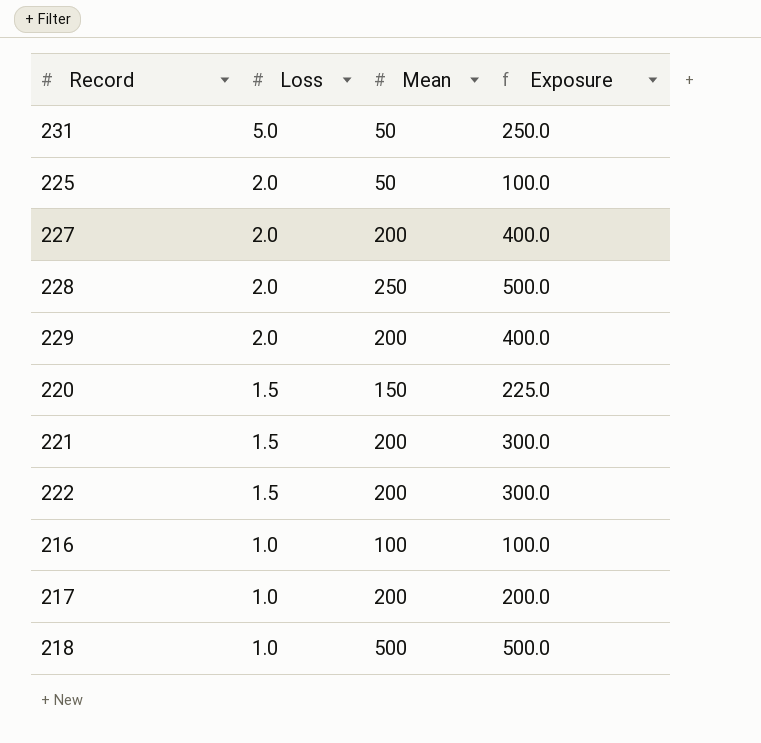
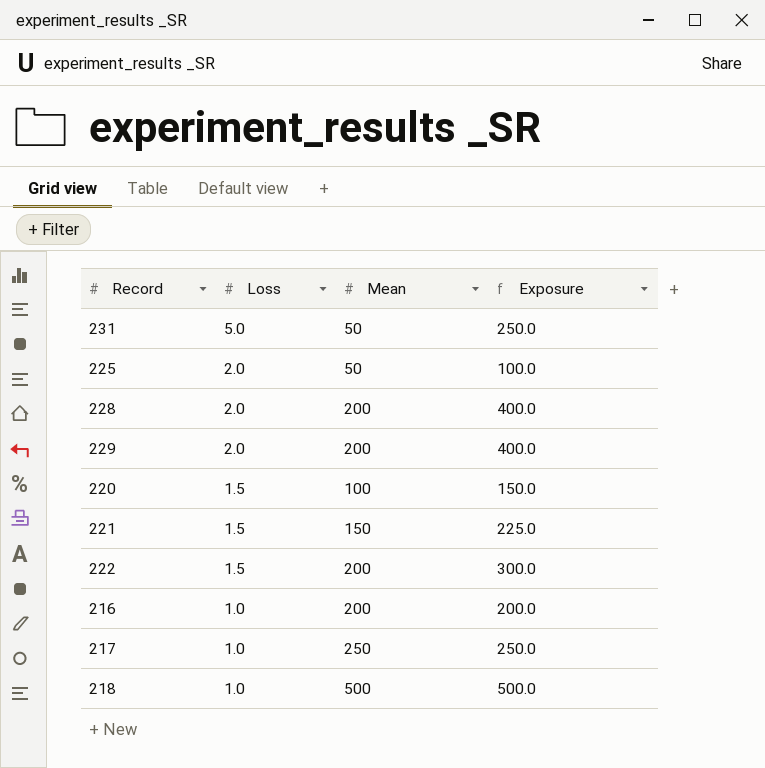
row 227: 2.0 | 200 | 400.0 -> none
228 | Mean: 250 -> 200
228 | Exposure: 500.0 -> 400.0
220 | Mean: 150 -> 100
220 | Exposure: 225.0 -> 150.0
221 | Mean: 200 -> 150
221 | Exposure: 300.0 -> 225.0
216 | Mean: 100 -> 200
216 | Exposure: 100.0 -> 200.0
217 | Mean: 200 -> 250
217 | Exposure: 200.0 -> 250.0

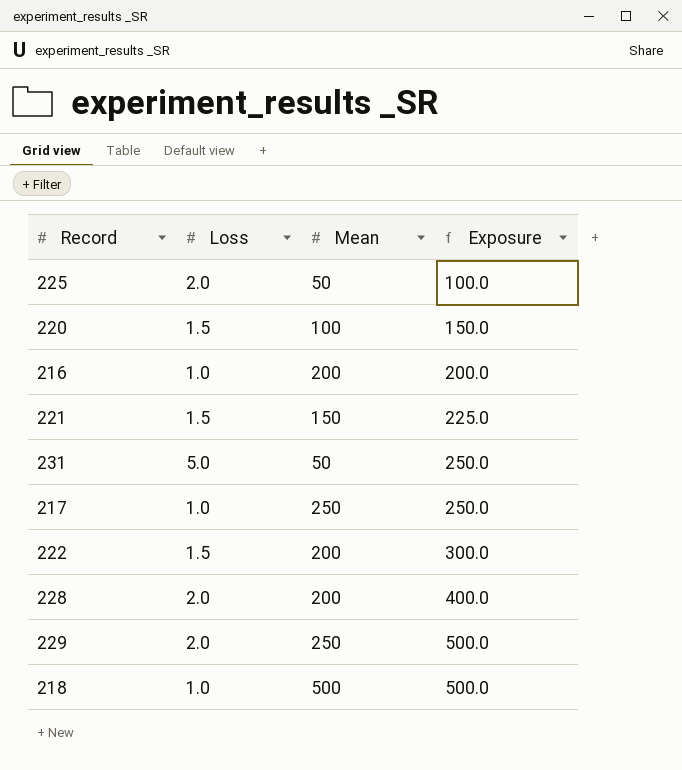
row order: Loss descending -> Exposure ascending
229 | Mean: 200 -> 250
229 | Exposure: 400.0 -> 500.0

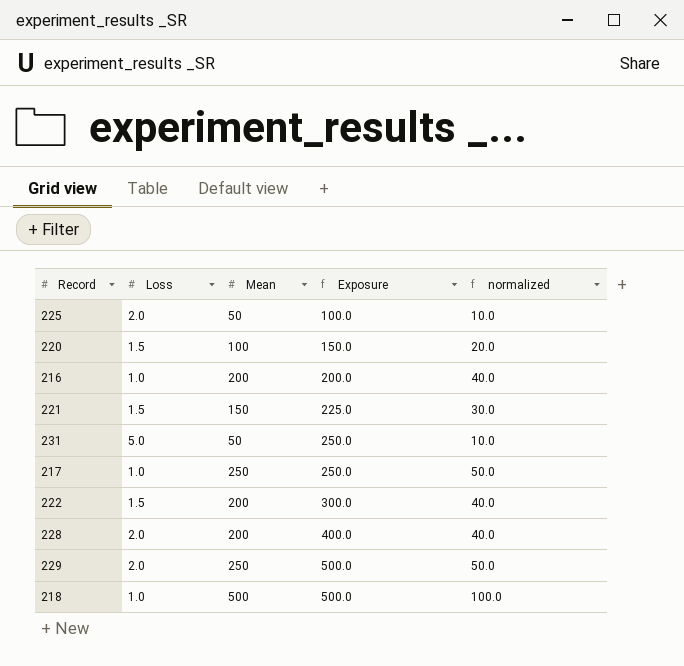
column normalized | formula: none -> [Mean] * 0.2

